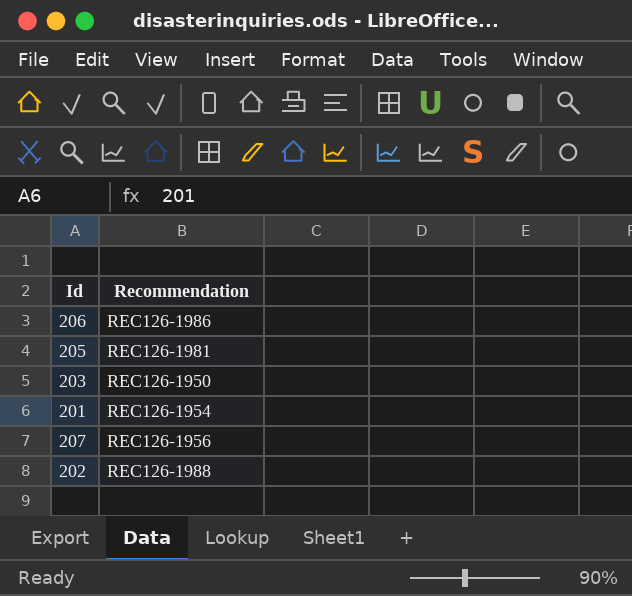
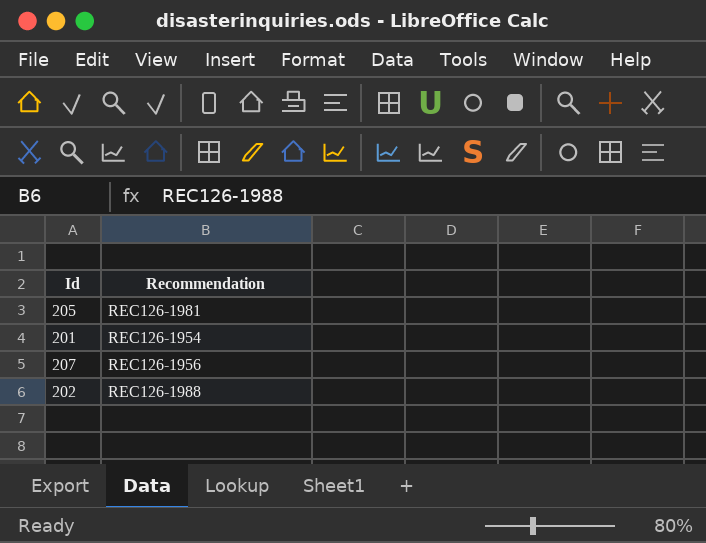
row 206: REC126-1986 -> none
row 203: REC126-1950 -> none

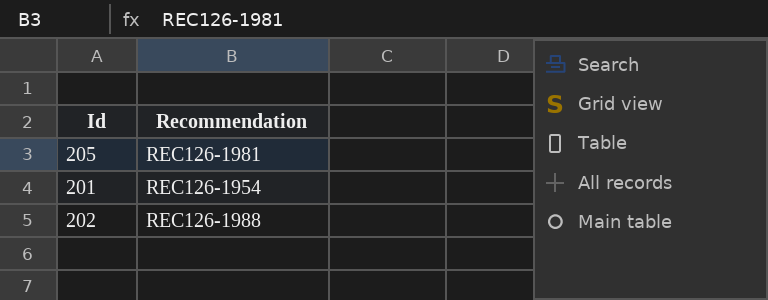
row 207: REC126-1956 -> none

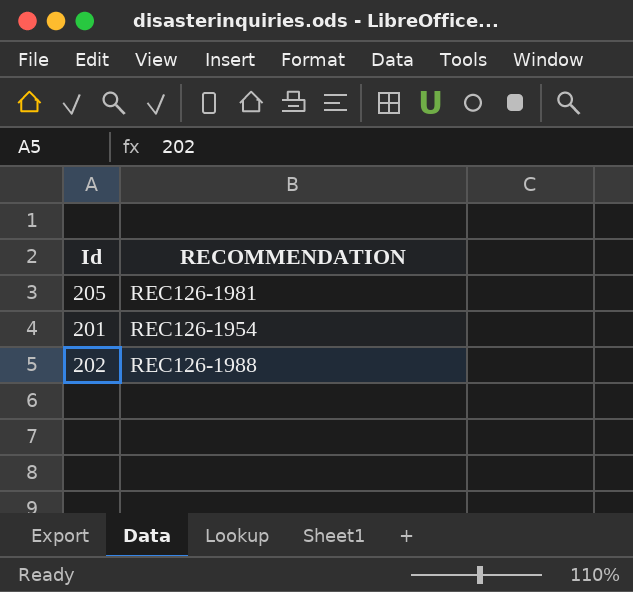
column name: Recommendation -> RECOMMENDATION

